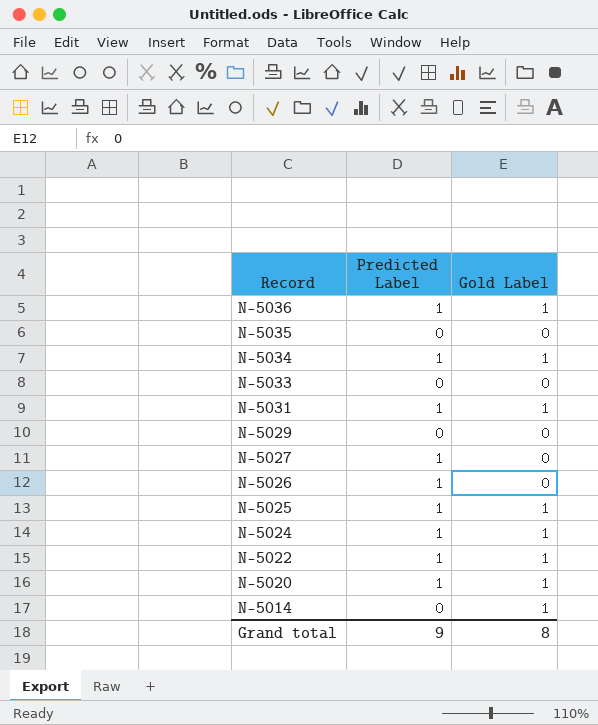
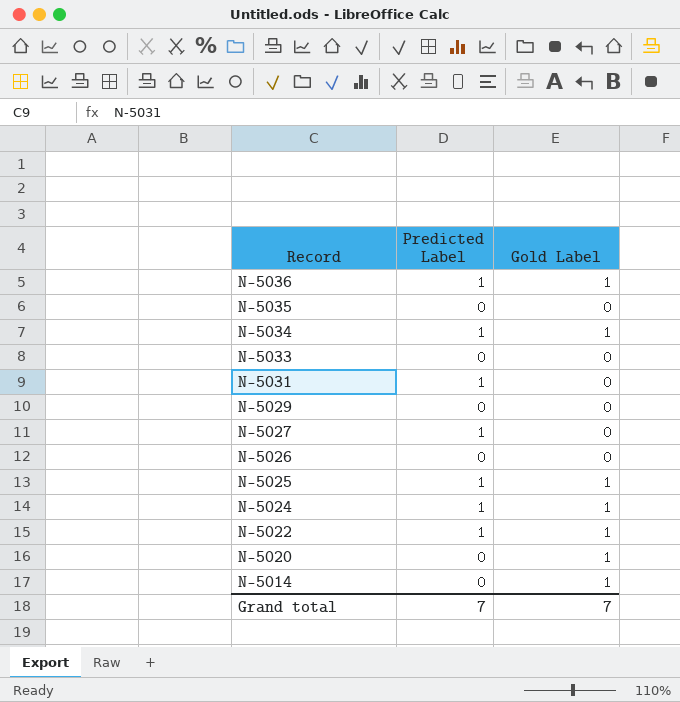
N-5031 | Gold Label: 1 -> 0
N-5026 | Predicted Label: 1 -> 0
N-5020 | Predicted Label: 1 -> 0
Grand total | Predicted Label: 9 -> 7
Grand total | Gold Label: 8 -> 7

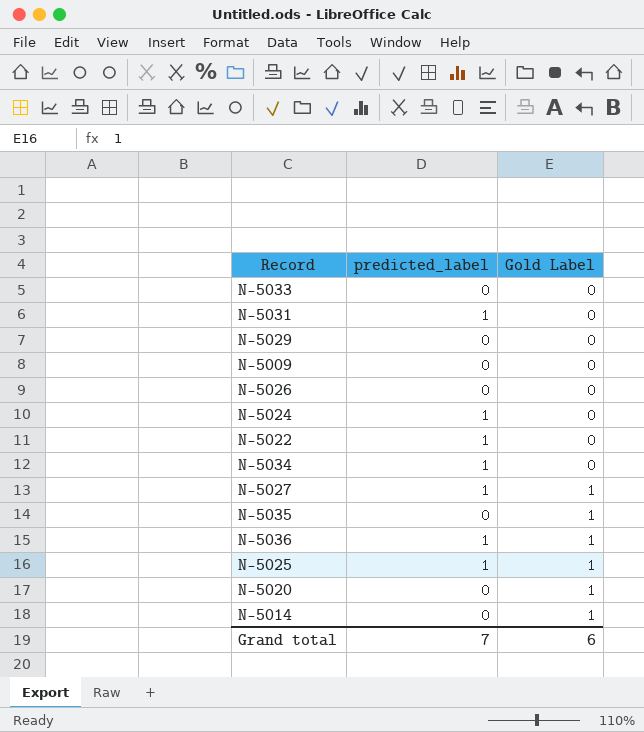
row order: Record descending -> Gold Label ascending
column name: Predicted Label -> predicted_label
row N-5009: none -> 0 | 0
N-5024 | Gold Label: 1 -> 0
N-5022 | Gold Label: 1 -> 0
N-5034 | Gold Label: 1 -> 0
N-5027 | Gold Label: 0 -> 1
N-5035 | Gold Label: 0 -> 1
Grand total | Gold Label: 7 -> 6

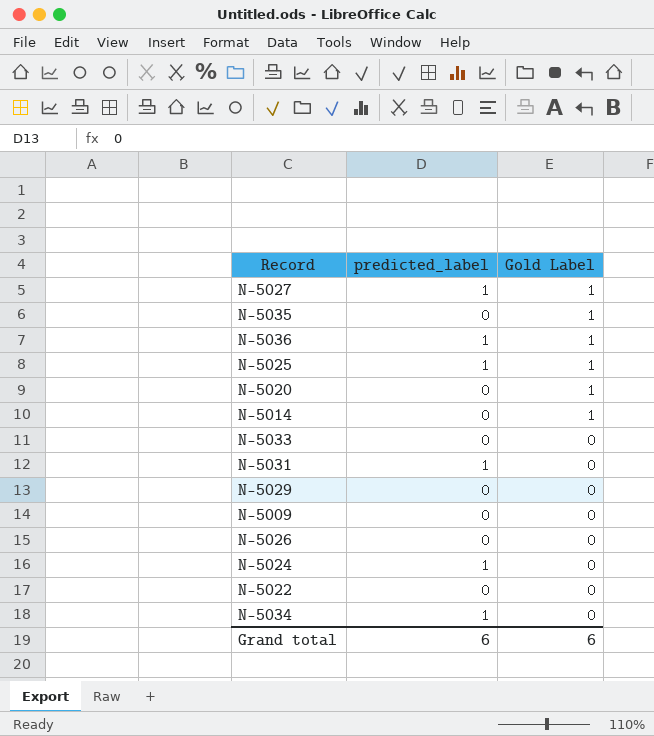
row order: Gold Label ascending -> Gold Label descending
N-5022 | predicted_label: 1 -> 0
Grand total | predicted_label: 7 -> 6

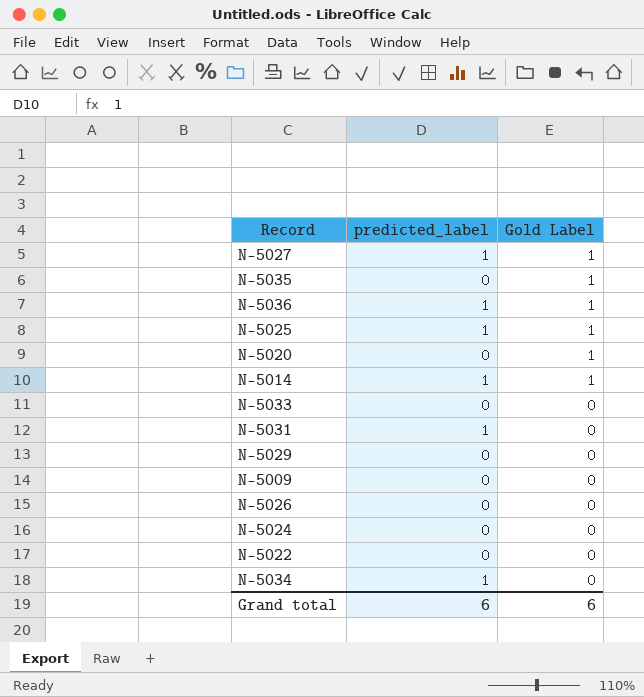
N-5014 | predicted_label: 0 -> 1
N-5024 | predicted_label: 1 -> 0

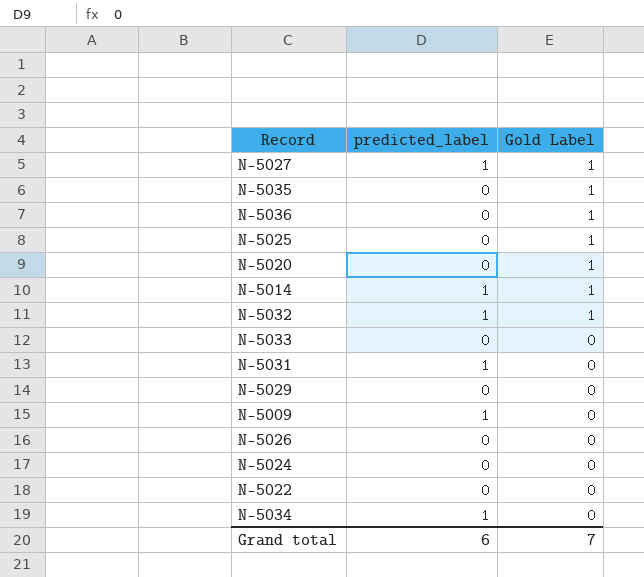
N-5036 | predicted_label: 1 -> 0
N-5025 | predicted_label: 1 -> 0
row N-5032: none -> 1 | 1
N-5009 | predicted_label: 0 -> 1
Grand total | Gold Label: 6 -> 7

